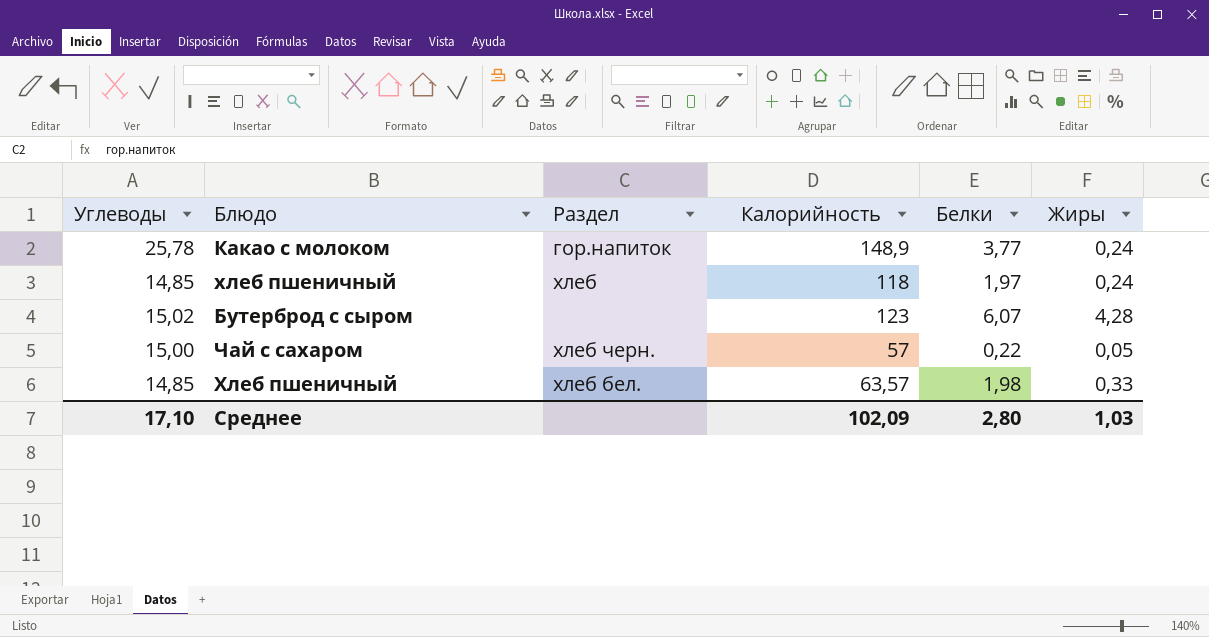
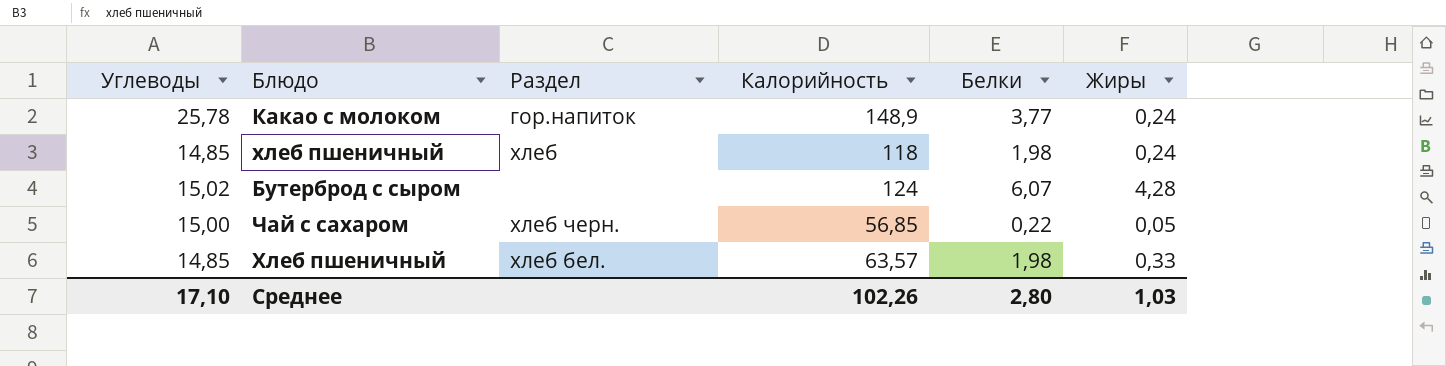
хлеб пшеничный | Белки: 1,97 -> 1,98
Бутерброд с сыром | Калорийность: 123 -> 124
Чай с сахаром | Калорийность: 57 -> 56,85
Среднее | Калорийность: 102,09 -> 102,26

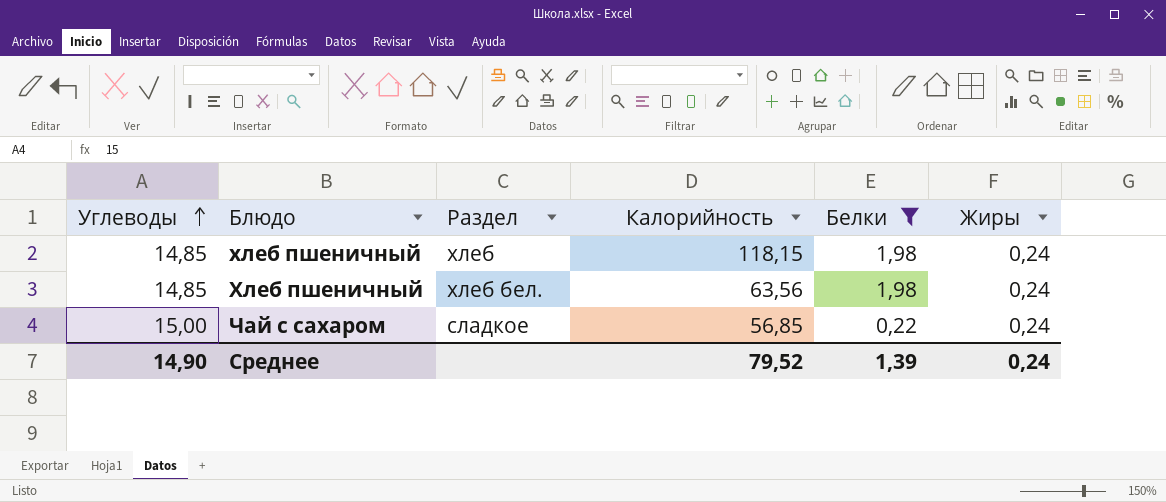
filter: none -> Белки <= 1,98
row order: none -> Углеводы ascending
хлеб пшеничный | Калорийность: 118 -> 118,15
Хлеб пшеничный | Калорийность: 63,57 -> 63,56
Хлеб пшеничный | Жиры: 0,33 -> 0,24
Чай с сахаром | Раздел: хлеб черн. -> сладкое
Чай с сахаром | Жиры: 0,05 -> 0,24
Среднее | Углеводы: 17,10 -> 14,90
Среднее | Калорийность: 102,26 -> 79,52
Среднее | Белки: 2,80 -> 1,39
Среднее | Жиры: 1,03 -> 0,24

